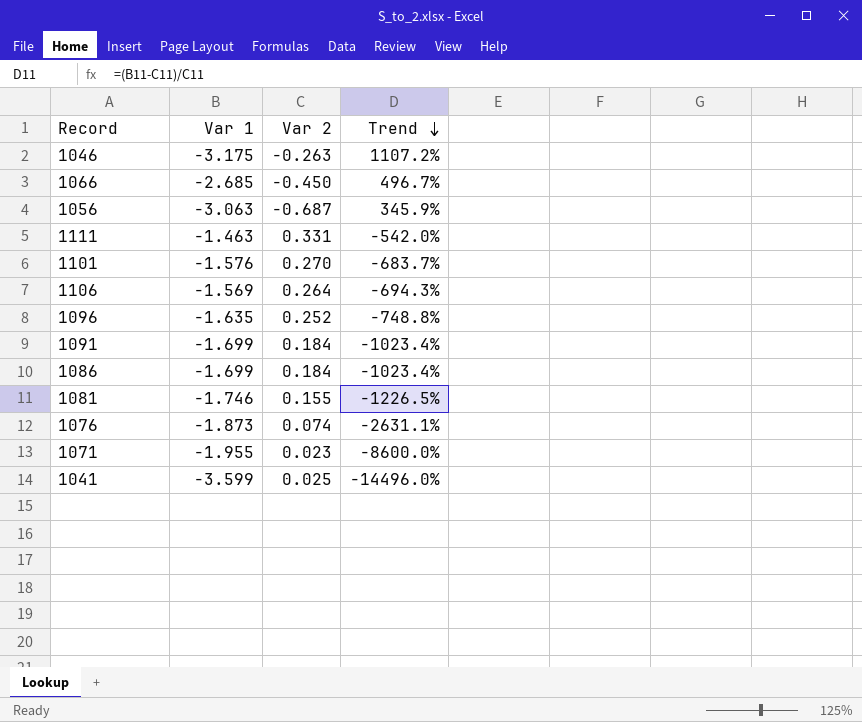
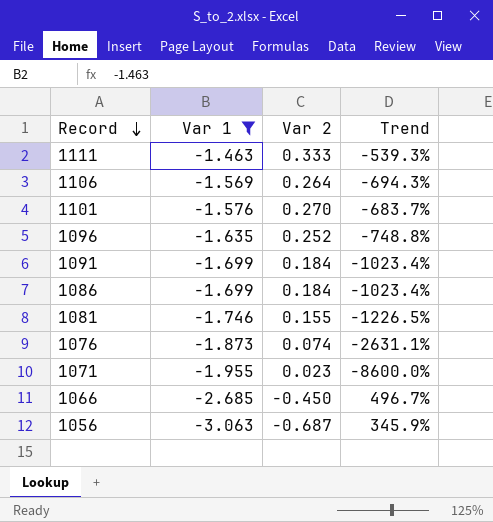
filter: none -> Var 1 >= -3.063
row order: Trend descending -> Record descending
1111 | Var 2: 0.331 -> 0.333
1111 | Trend: -542.0% -> -539.3%

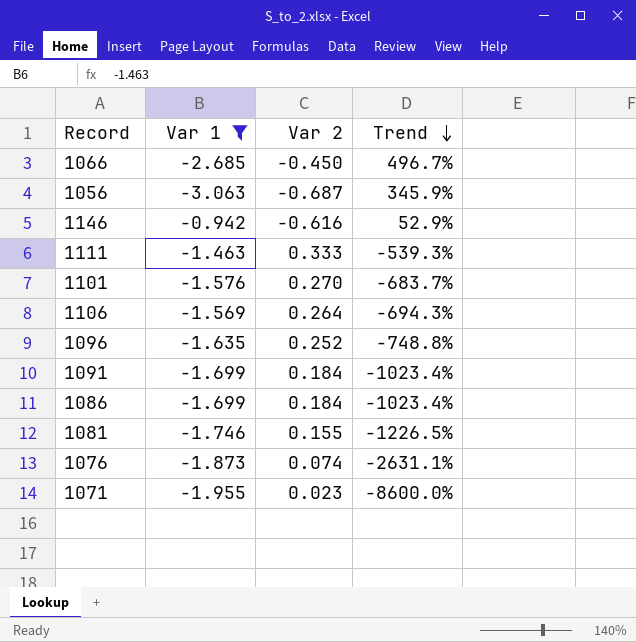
row order: Record descending -> Trend descending
row 1146: none -> -0.942 | -0.616 | 52.9%

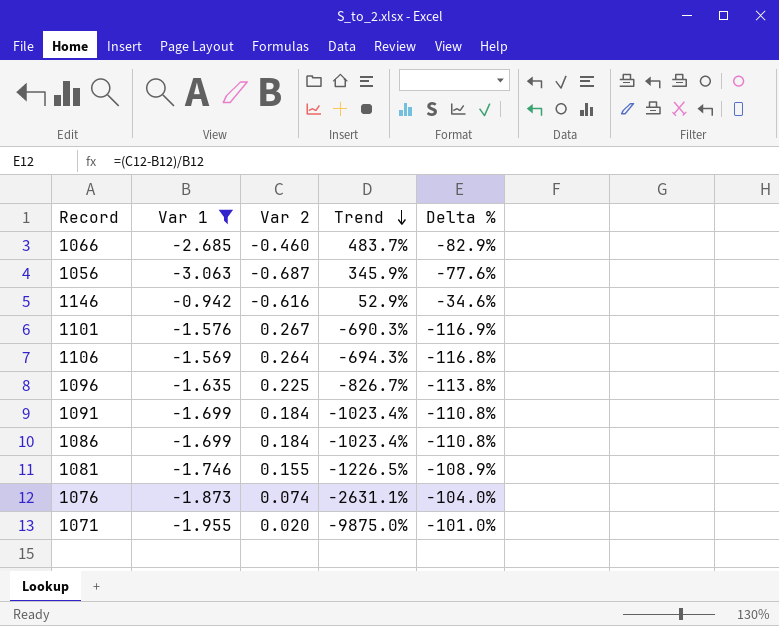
column Delta % | formula: none -> ([Var 2] - [Var 1]) / [Var 1]
row 1111: -1.463 | 0.333 | -539.3% -> none
1066 | Var 2: -0.450 -> -0.460
1066 | Trend: 496.7% -> 483.7%
1101 | Var 2: 0.270 -> 0.267
1101 | Trend: -683.7% -> -690.3%
1096 | Var 2: 0.252 -> 0.225
1096 | Trend: -748.8% -> -826.7%
1071 | Var 2: 0.023 -> 0.020
1071 | Trend: -8600.0% -> -9875.0%

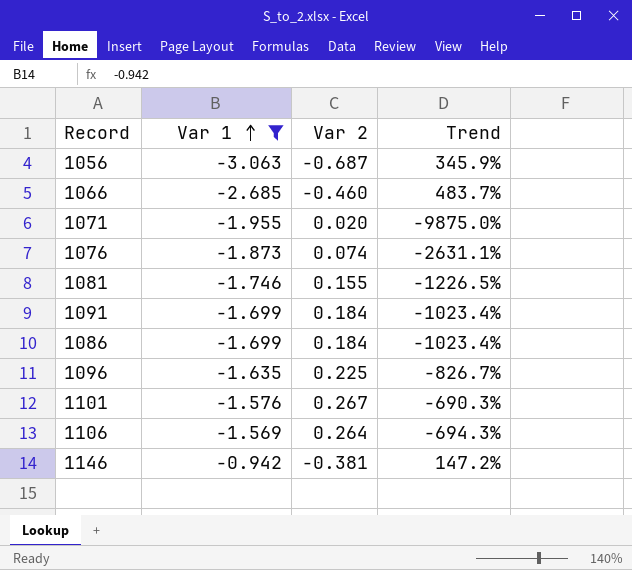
row order: Trend descending -> Var 1 ascending
column Delta % | formula: ([Var 2] - [Var 1]) / [Var 1] -> none
1146 | Var 2: -0.616 -> -0.381
1146 | Trend: 52.9% -> 147.2%

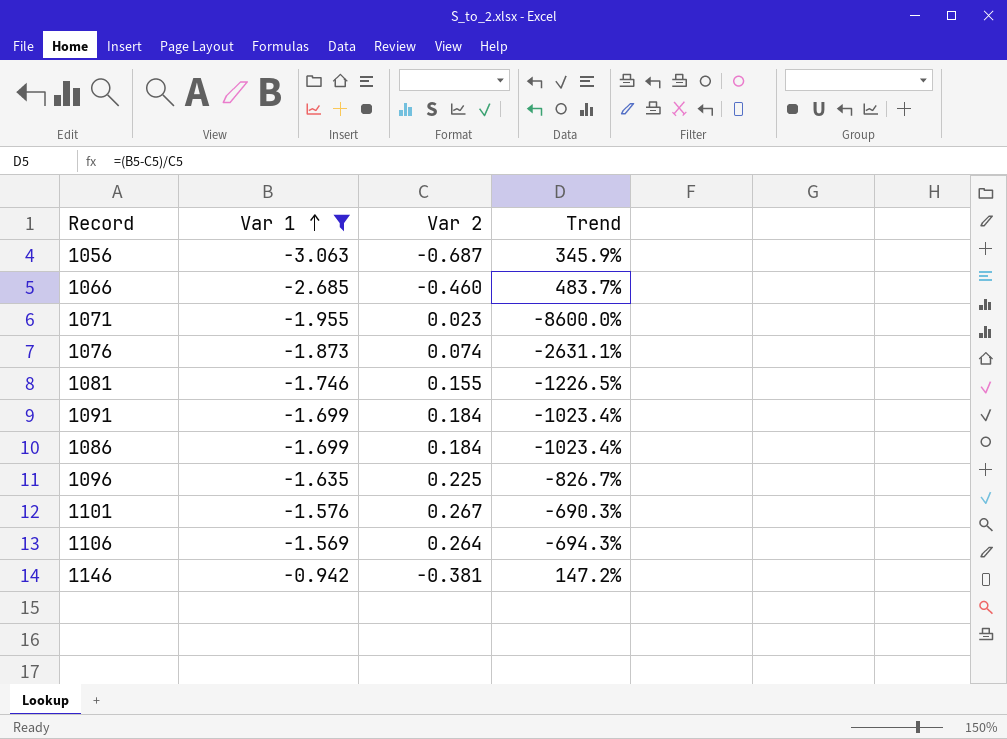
1071 | Var 2: 0.020 -> 0.023
1071 | Trend: -9875.0% -> -8600.0%

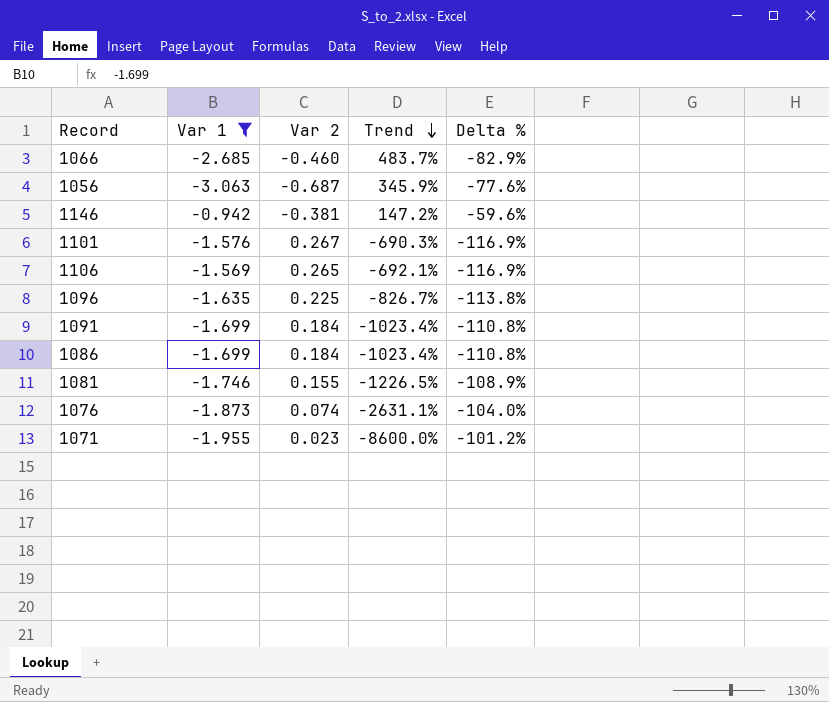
row order: Var 1 ascending -> Trend descending
column Delta % | formula: none -> ([Var 2] - [Var 1]) / [Var 1]
1106 | Var 2: 0.264 -> 0.265
1106 | Trend: -694.3% -> -692.1%

